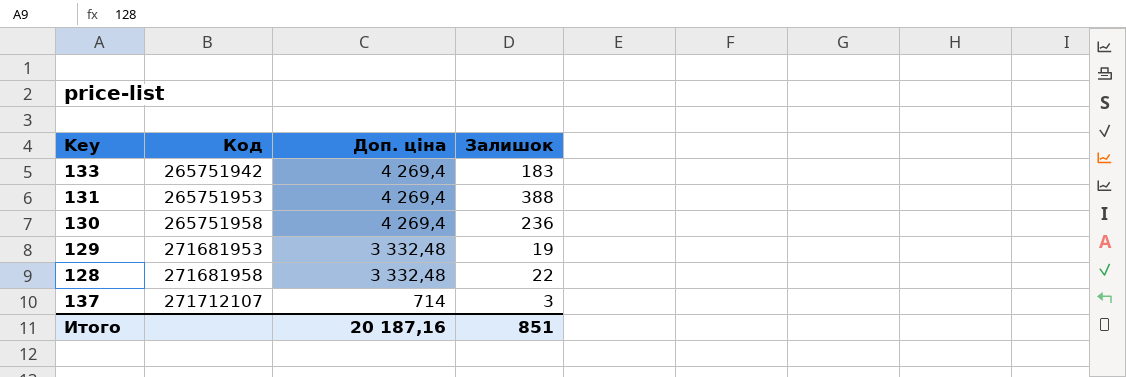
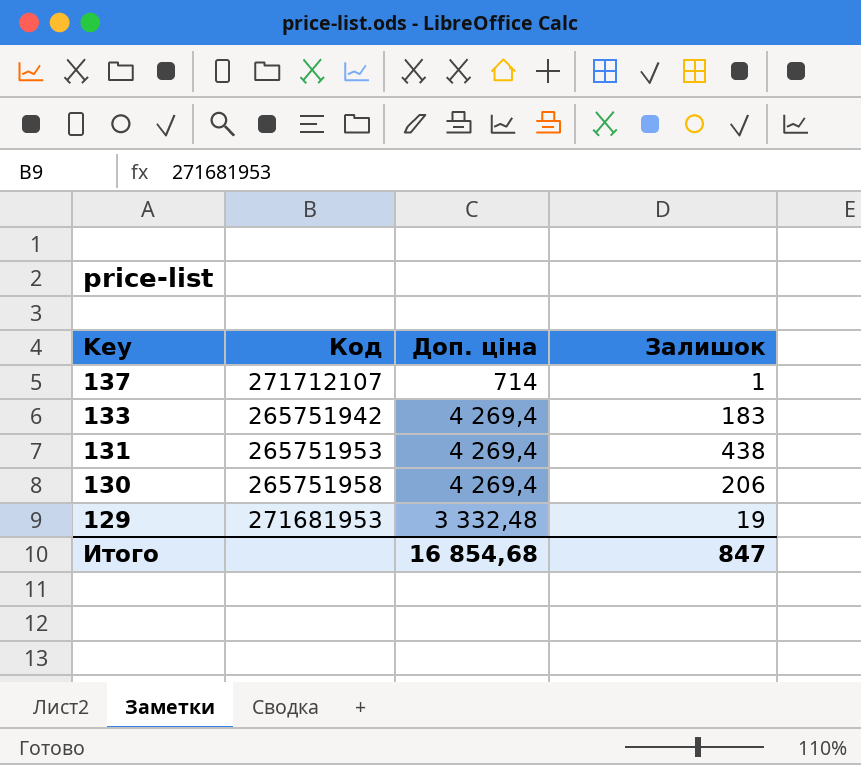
row order: Код ascending -> Key descending
row 128: 271681958 | 3 332,48 | 22 -> none
137 | Залишок: 3 -> 1
131 | Залишок: 388 -> 438
130 | Залишок: 236 -> 206
Итого | Доп. ціна: 20 187,16 -> 16 854,68
Итого | Залишок: 851 -> 847

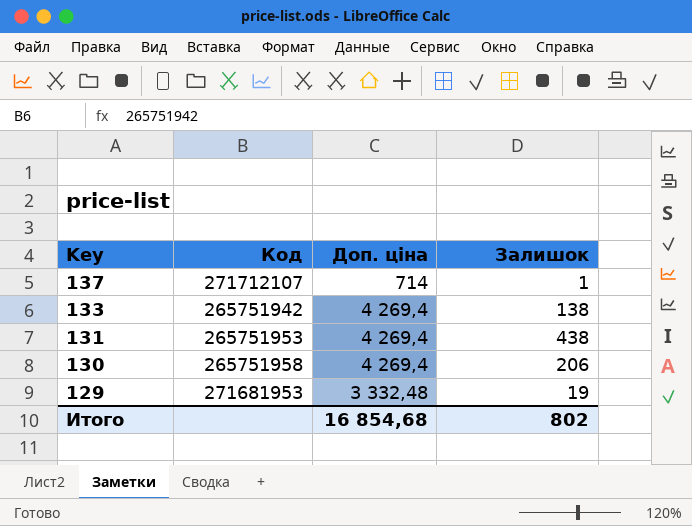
133 | Залишок: 183 -> 138
Итого | Залишок: 847 -> 802

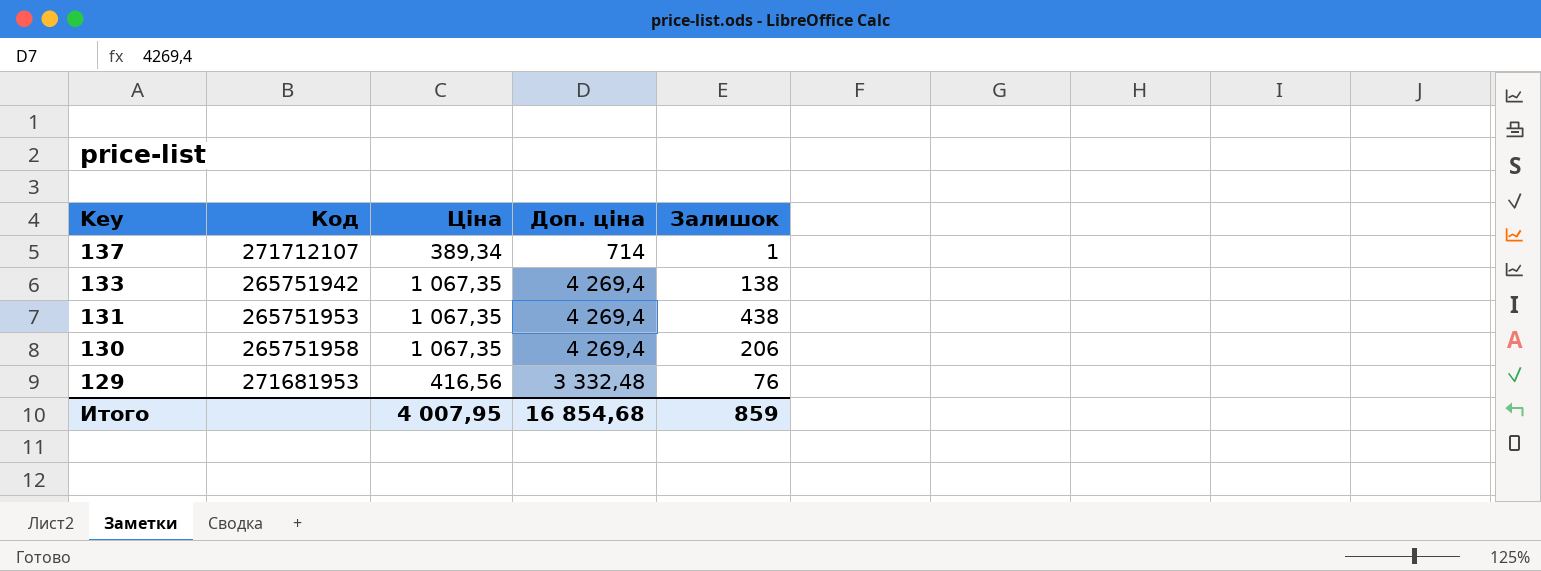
column Ціна | position: none -> 3
129 | Залишок: 19 -> 76
Итого | Залишок: 802 -> 859

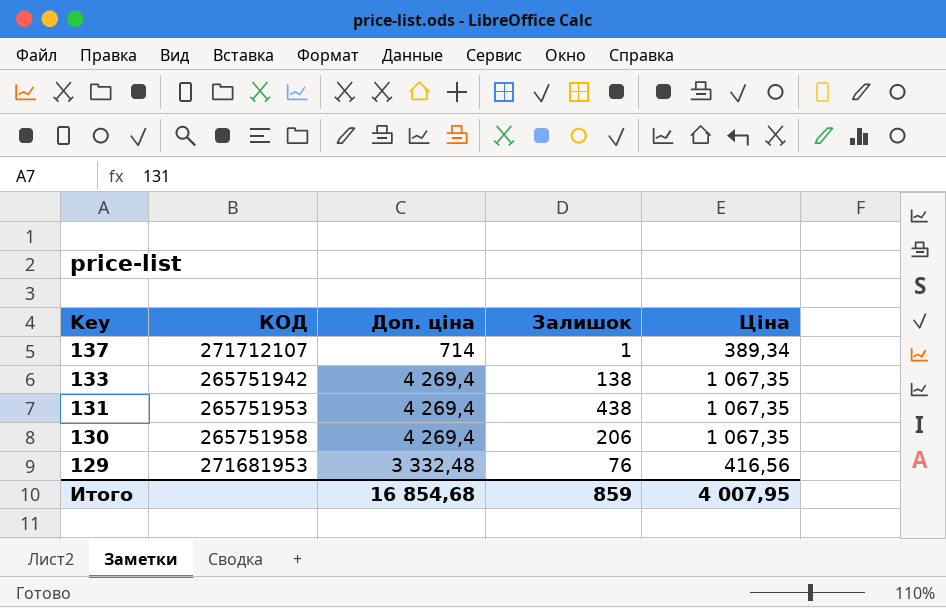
column name: Код -> КОД
column Ціна | position: 3 -> 5

